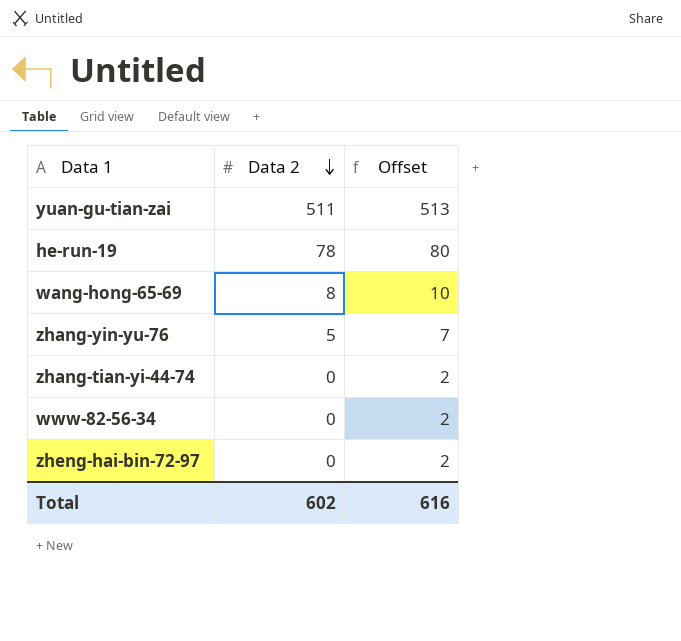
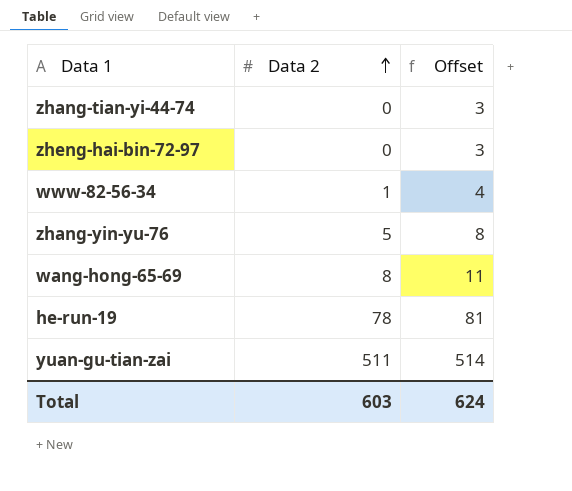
row order: Data 2 descending -> Data 2 ascending
column Offset | formula: [Data 2] + 2 -> [Data 2] + 3
www-82-56-34 | Data 2: 0 -> 1
Total | Data 2: 602 -> 603
Total | Offset: 616 -> 624

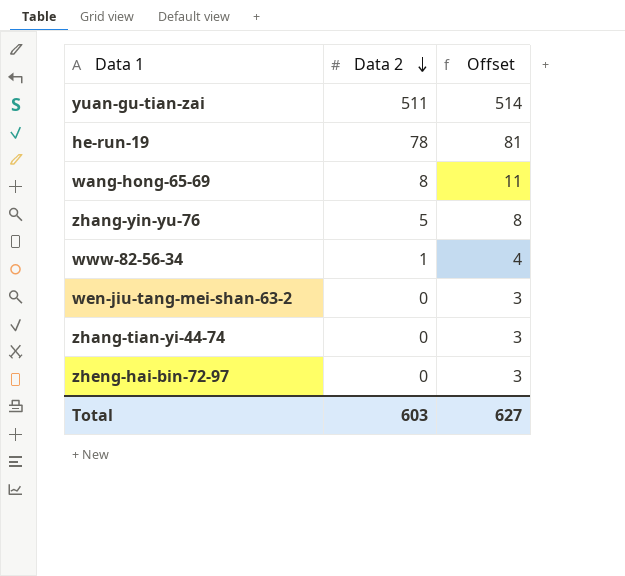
row order: Data 2 ascending -> Data 2 descending
row wen-jiu-tang-mei-shan-63-2: none -> 0 | 3
Total | Offset: 624 -> 627

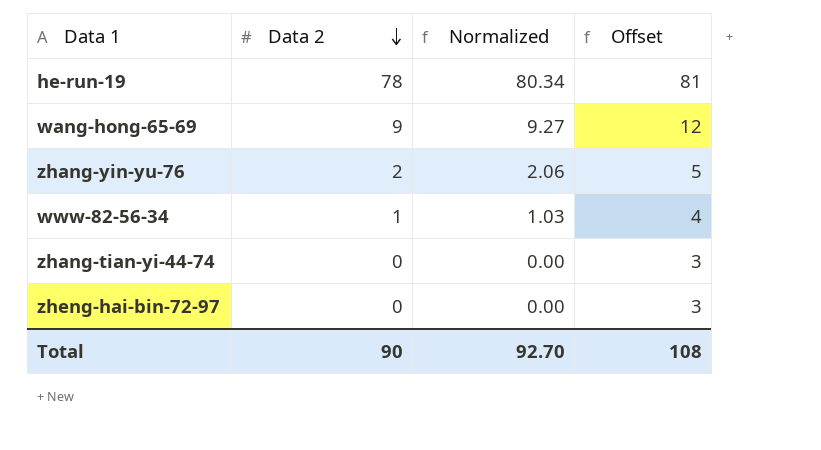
column Normalized | formula: none -> [Data 2] * 1.03
row yuan-gu-tian-zai: 511 | 514 -> none
row wen-jiu-tang-mei-shan-63-2: 0 | 3 -> none
wang-hong-65-69 | Data 2: 8 -> 9
wang-hong-65-69 | Offset: 11 -> 12
zhang-yin-yu-76 | Data 2: 5 -> 2
zhang-yin-yu-76 | Offset: 8 -> 5
Total | Data 2: 603 -> 90
Total | Offset: 627 -> 108

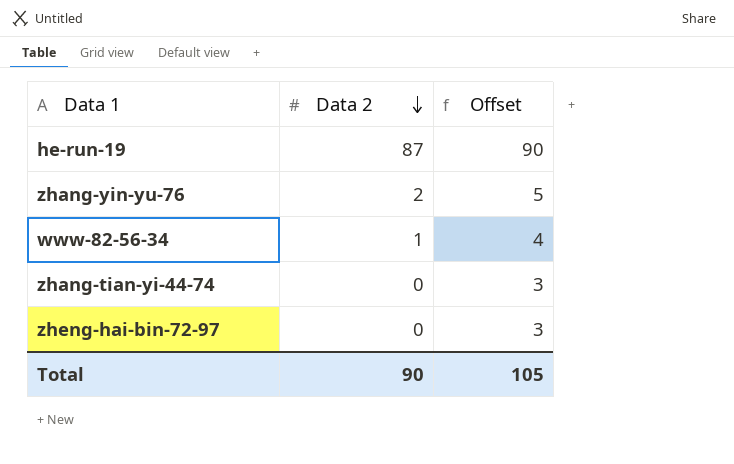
column Normalized | formula: [Data 2] * 1.03 -> none
row wang-hong-65-69: 9 | 9.27 | 12 -> none
he-run-19 | Data 2: 78 -> 87
he-run-19 | Offset: 81 -> 90
Total | Offset: 108 -> 105

